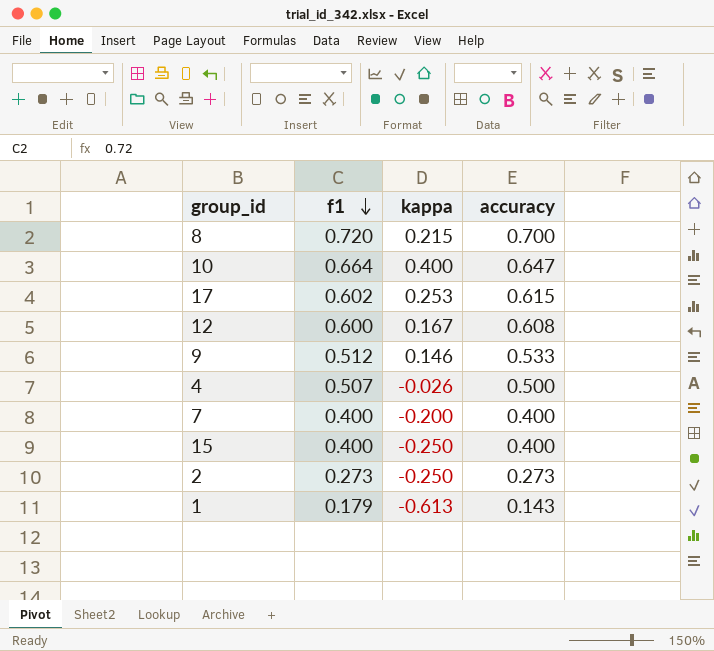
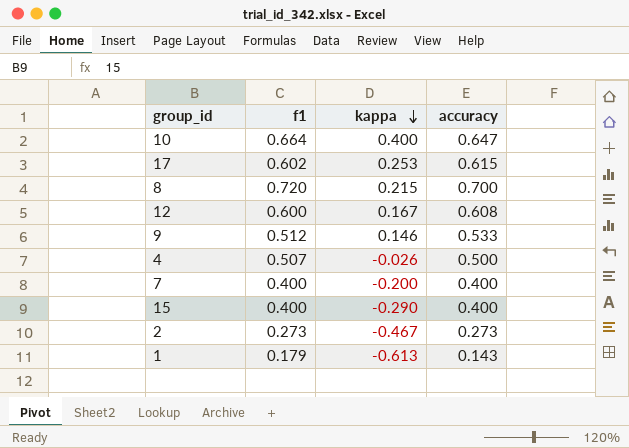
row order: f1 descending -> kappa descending
15 | kappa: -0.250 -> -0.290
2 | kappa: -0.250 -> -0.467

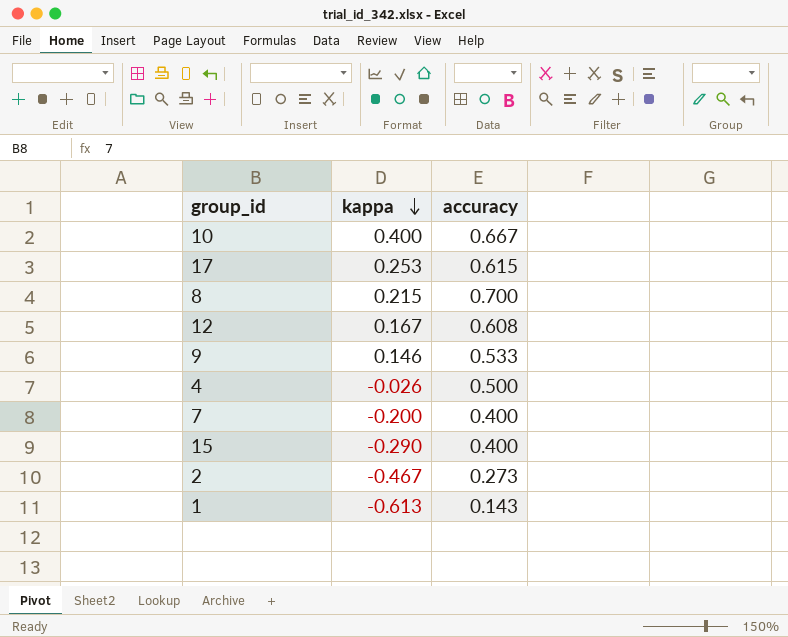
column f1 | position: 2 -> none
10 | accuracy: 0.647 -> 0.667

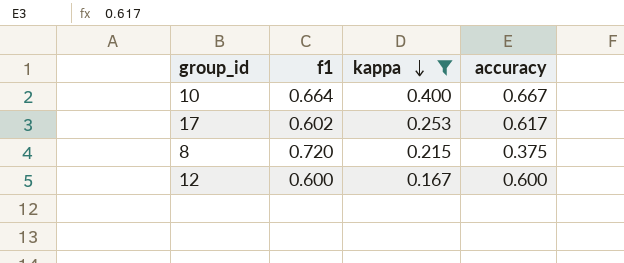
filter: none -> kappa >= 0.167
column f1 | position: none -> 2
17 | accuracy: 0.615 -> 0.617
8 | accuracy: 0.700 -> 0.375
12 | accuracy: 0.608 -> 0.600

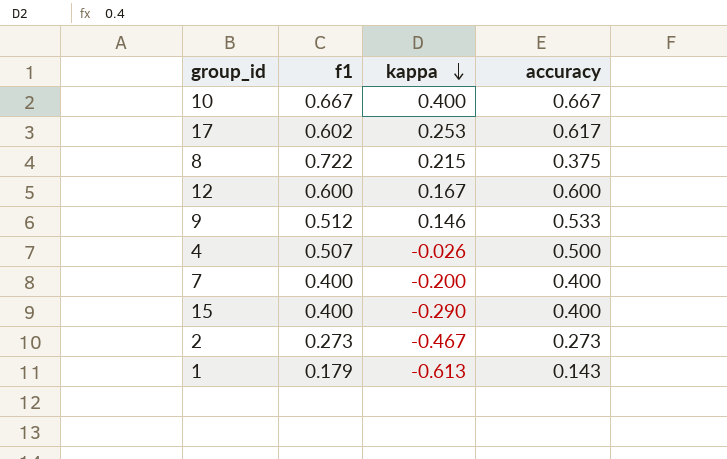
filter: kappa >= 0.167 -> none
10 | f1: 0.664 -> 0.667
8 | f1: 0.720 -> 0.722

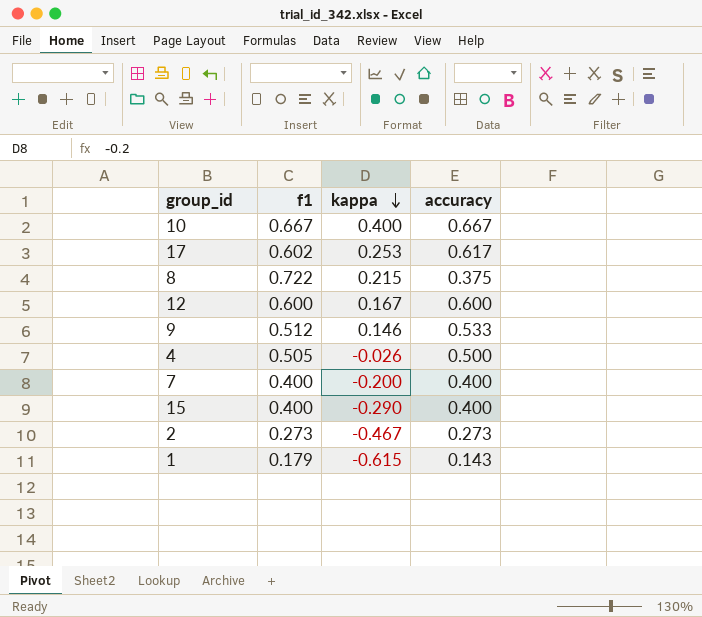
4 | f1: 0.507 -> 0.505
1 | kappa: -0.613 -> -0.615

